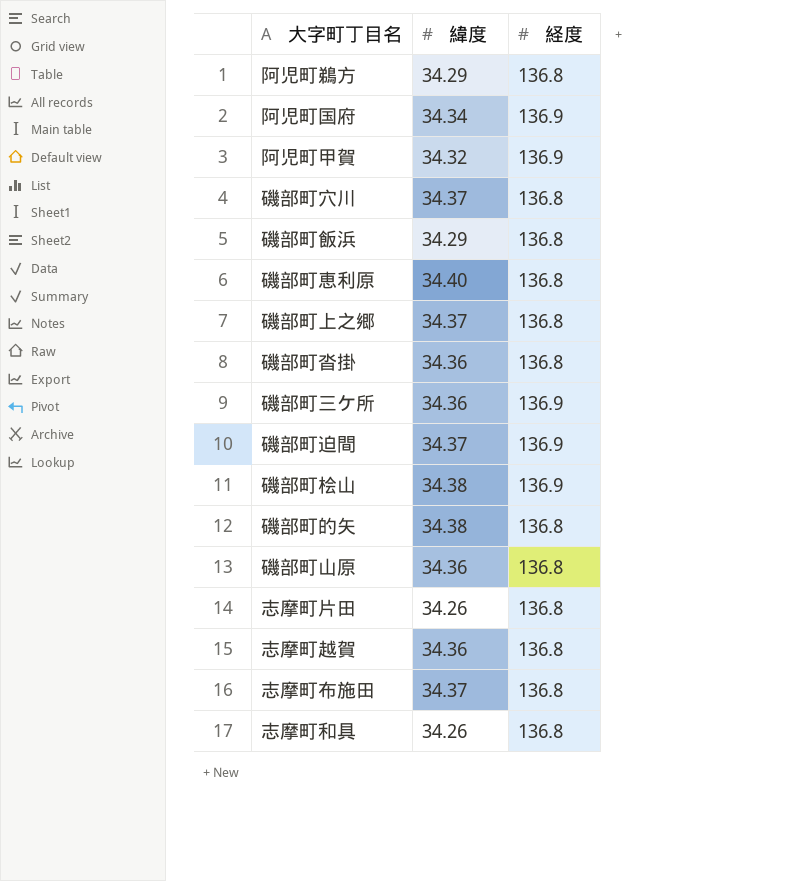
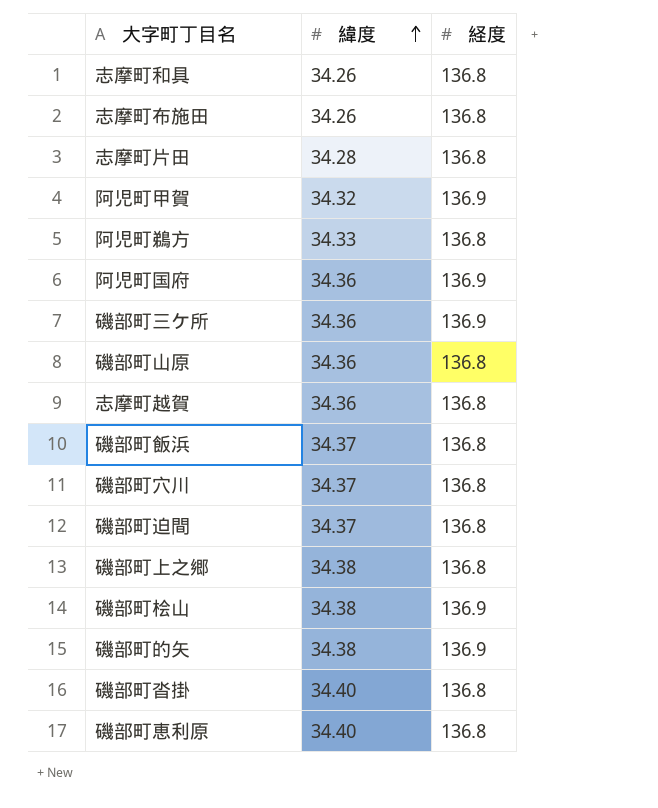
row order: none -> 緯度 ascending
志摩町布施田 | 緯度: 34.37 -> 34.26
志摩町片田 | 緯度: 34.26 -> 34.28
阿児町鵜方 | 緯度: 34.29 -> 34.33
阿児町国府 | 緯度: 34.34 -> 34.36
磯部町飯浜 | 緯度: 34.29 -> 34.37
磯部町迫間 | 経度: 136.9 -> 136.8
磯部町上之郷 | 緯度: 34.37 -> 34.38
磯部町的矢 | 経度: 136.8 -> 136.9
磯部町沓掛 | 緯度: 34.36 -> 34.40

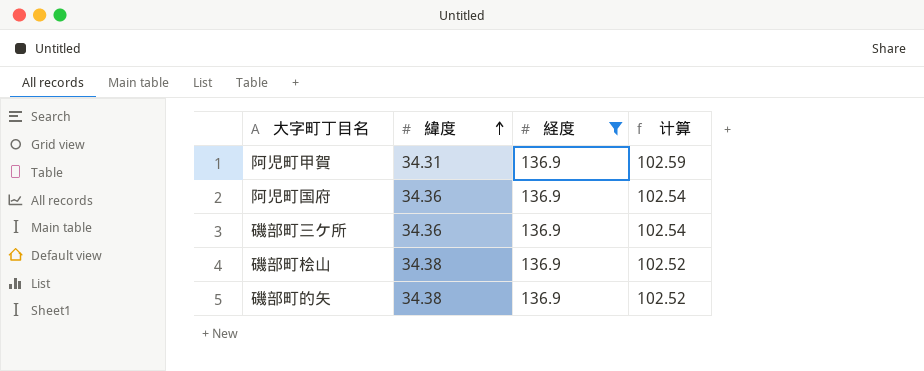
filter: none -> 経度 = 136.9
column 计算 | formula: none -> [経度] - [緯度]
阿児町甲賀 | 緯度: 34.32 -> 34.31

